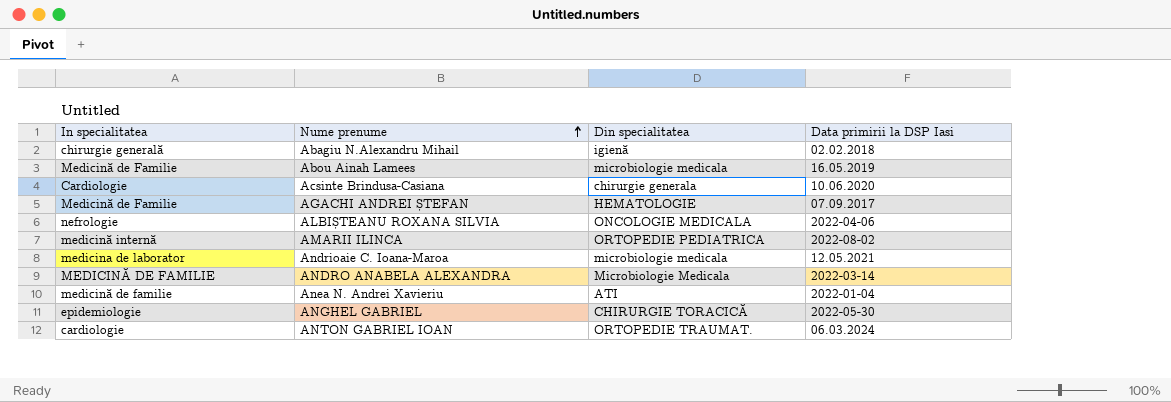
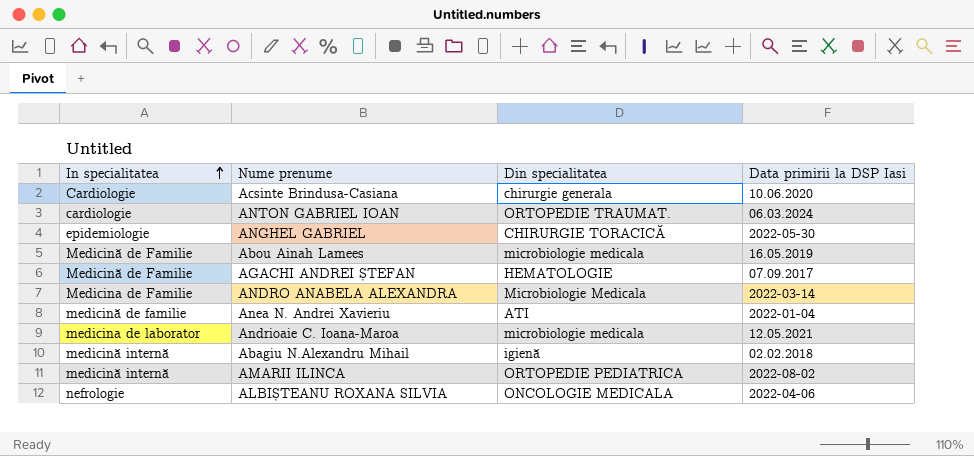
row order: Nume prenume ascending -> In specialitatea ascending
ANDRO ANABELA ALEXANDRA | In specialitatea: MEDICINĂ DE FAMILIE -> Medicina de Familie
Abagiu N.Alexandru Mihail | In specialitatea: chirurgie generală -> medicină internă

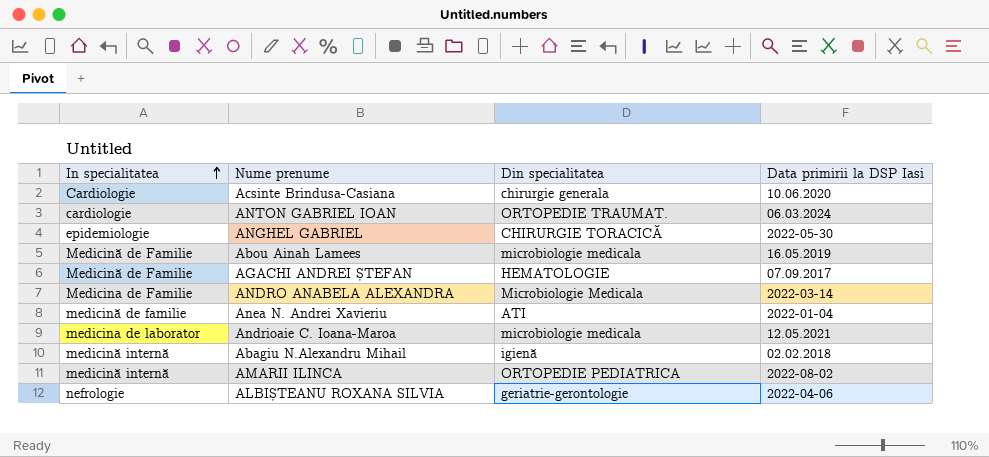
ALBIȘTEANU ROXANA SILVIA | Din specialitatea: ONCOLOGIE MEDICALA -> geriatrie-gerontologie

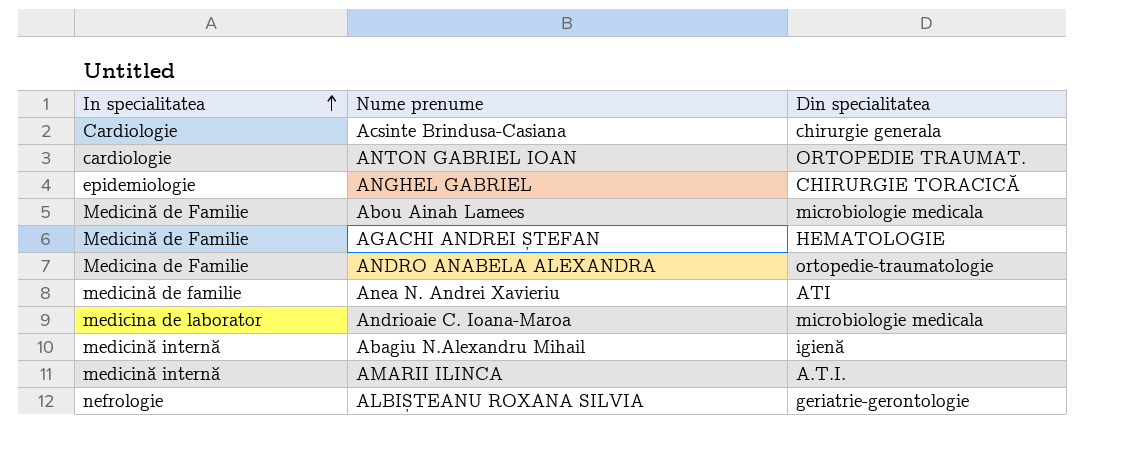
column Data primirii la DSP Iasi | position: 4 -> none
ANDRO ANABELA ALEXANDRA | Din specialitatea: Microbiologie Medicala -> ortopedie-traumatologie
AMARII ILINCA | Din specialitatea: ORTOPEDIE PEDIATRICA -> A.T.I.

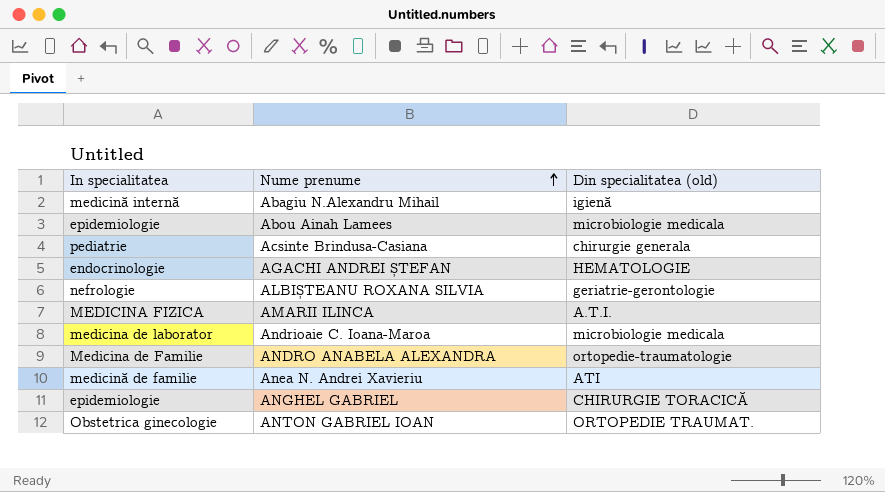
row order: In specialitatea ascending -> Nume prenume ascending
column name: Din specialitatea -> Din specialitatea (old)
Abou Ainah Lamees | In specialitatea: Medicină de Familie -> epidemiologie
Acsinte Brindusa-Casiana | In specialitatea: Cardiologie -> pediatrie
AGACHI ANDREI ȘTEFAN | In specialitatea: Medicină de Familie -> endocrinologie
AMARII ILINCA | In specialitatea: medicină internă -> MEDICINA FIZICA
ANTON GABRIEL IOAN | In specialitatea: cardiologie -> Obstetrica ginecologie

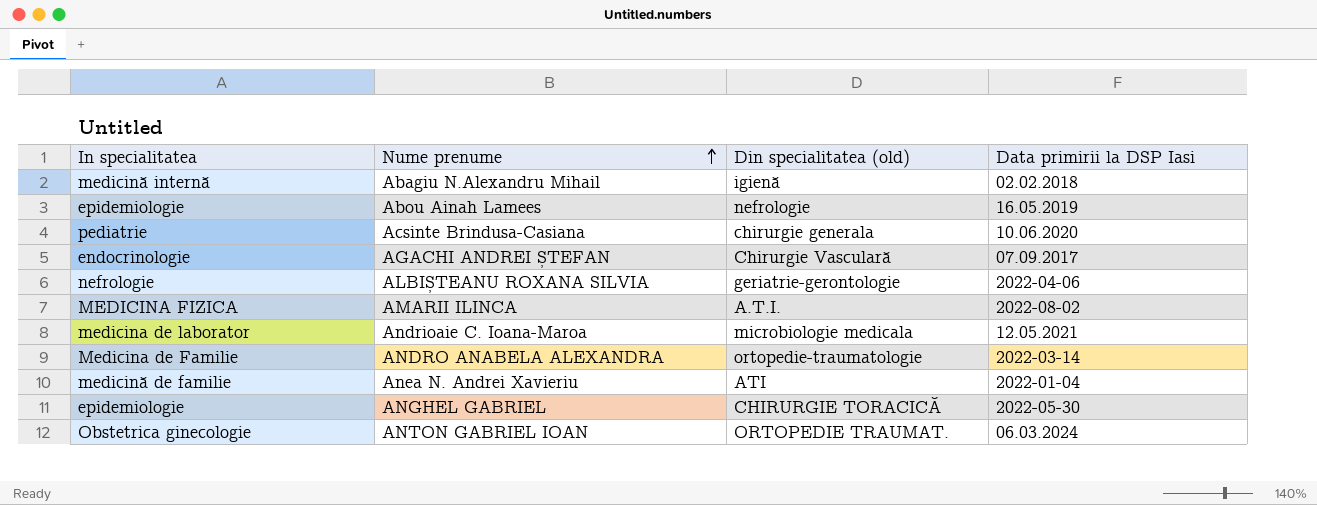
column Data primirii la DSP Iasi | position: none -> 4
Abou Ainah Lamees | Din specialitatea (old): microbiologie medicala -> nefrologie
AGACHI ANDREI ȘTEFAN | Din specialitatea (old): HEMATOLOGIE -> Chirurgie Vasculară

